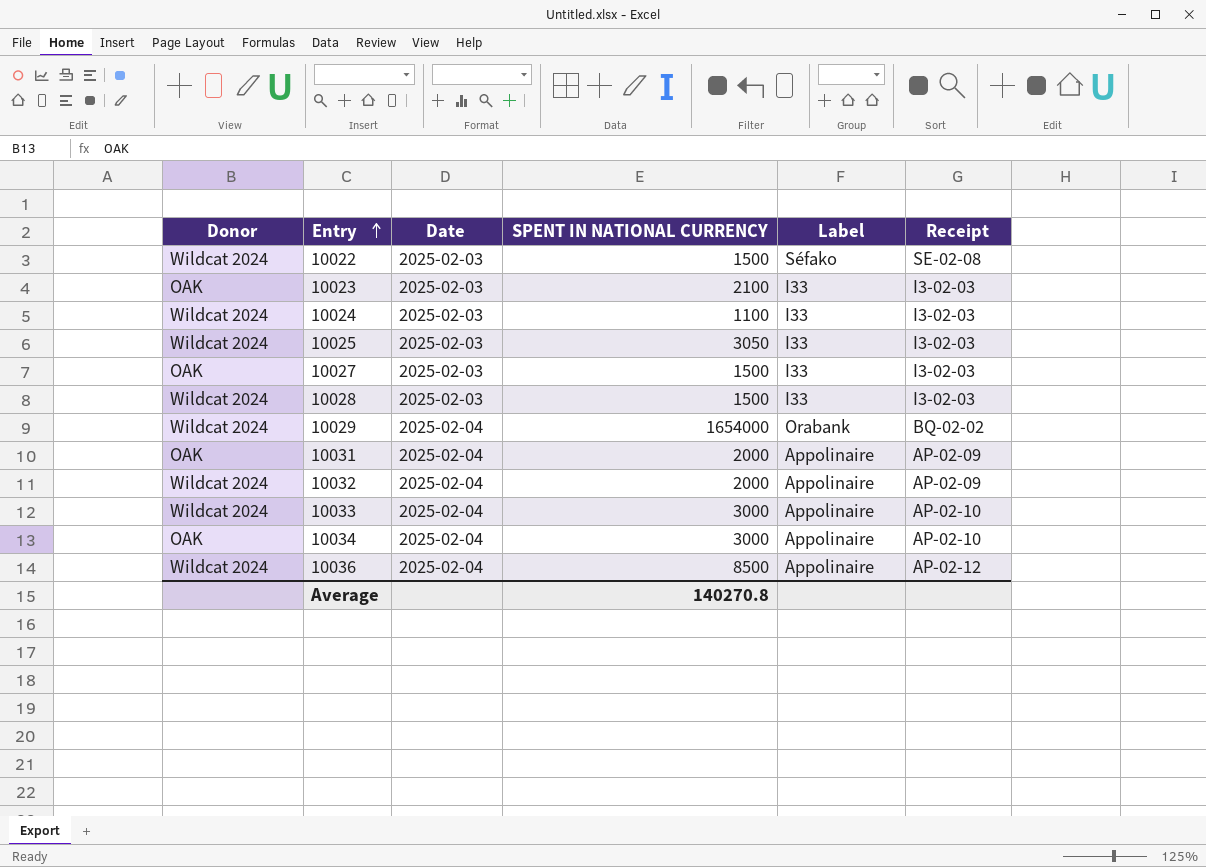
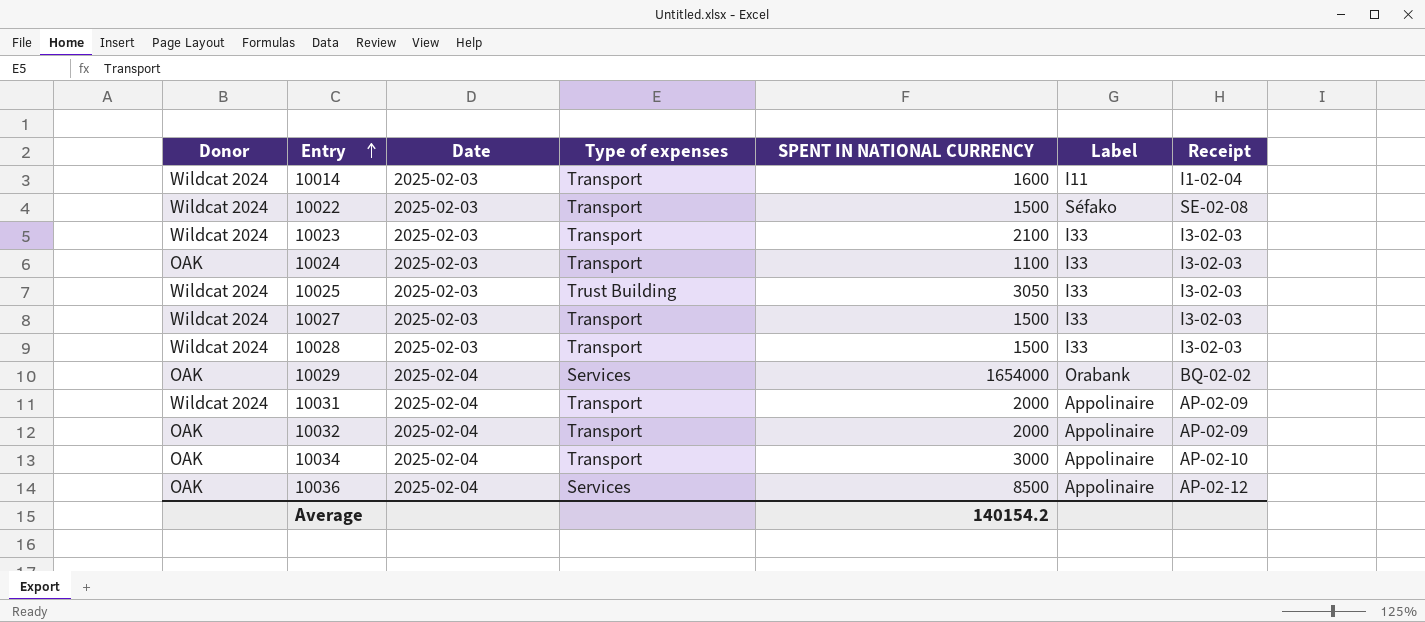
column Type of expenses | position: none -> 4
row 10033: Wildcat 2024 | 2025-02-04 | 3000 | Appolinaire | AP-02-10 -> none
row 10014: none -> Wildcat 2024 | 2025-02-03 | Transport | 1600 | I11 | I1-02-04
10023 | Donor: OAK -> Wildcat 2024
10024 | Donor: Wildcat 2024 -> OAK
10027 | Donor: OAK -> Wildcat 2024
10029 | Donor: Wildcat 2024 -> OAK
10031 | Donor: OAK -> Wildcat 2024
10032 | Donor: Wildcat 2024 -> OAK
10036 | Donor: Wildcat 2024 -> OAK
Average | SPENT IN NATIONAL CURRENCY: 140270.8 -> 140154.2

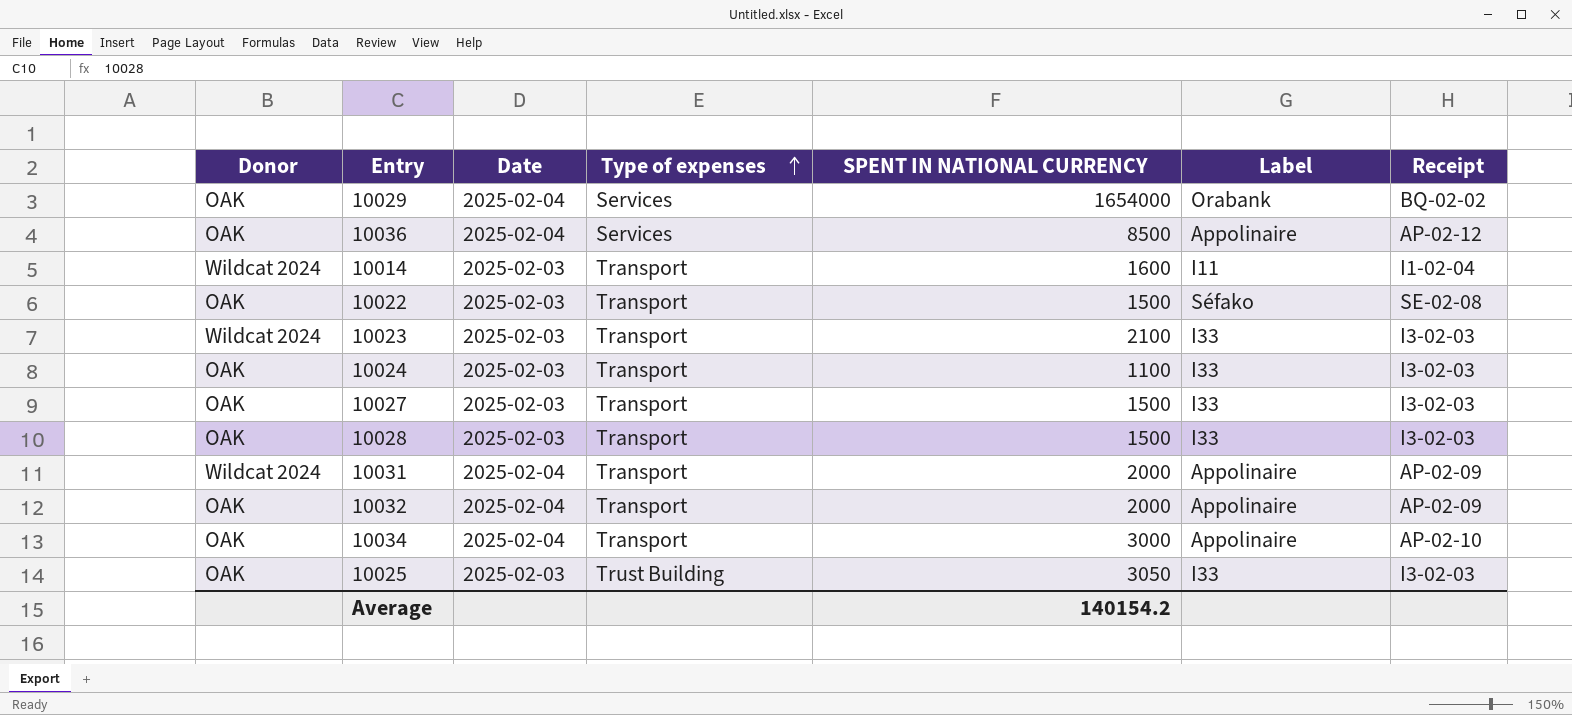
row order: Entry ascending -> Type of expenses ascending
10022 | Donor: Wildcat 2024 -> OAK
10027 | Donor: Wildcat 2024 -> OAK
10028 | Donor: Wildcat 2024 -> OAK
10025 | Donor: Wildcat 2024 -> OAK

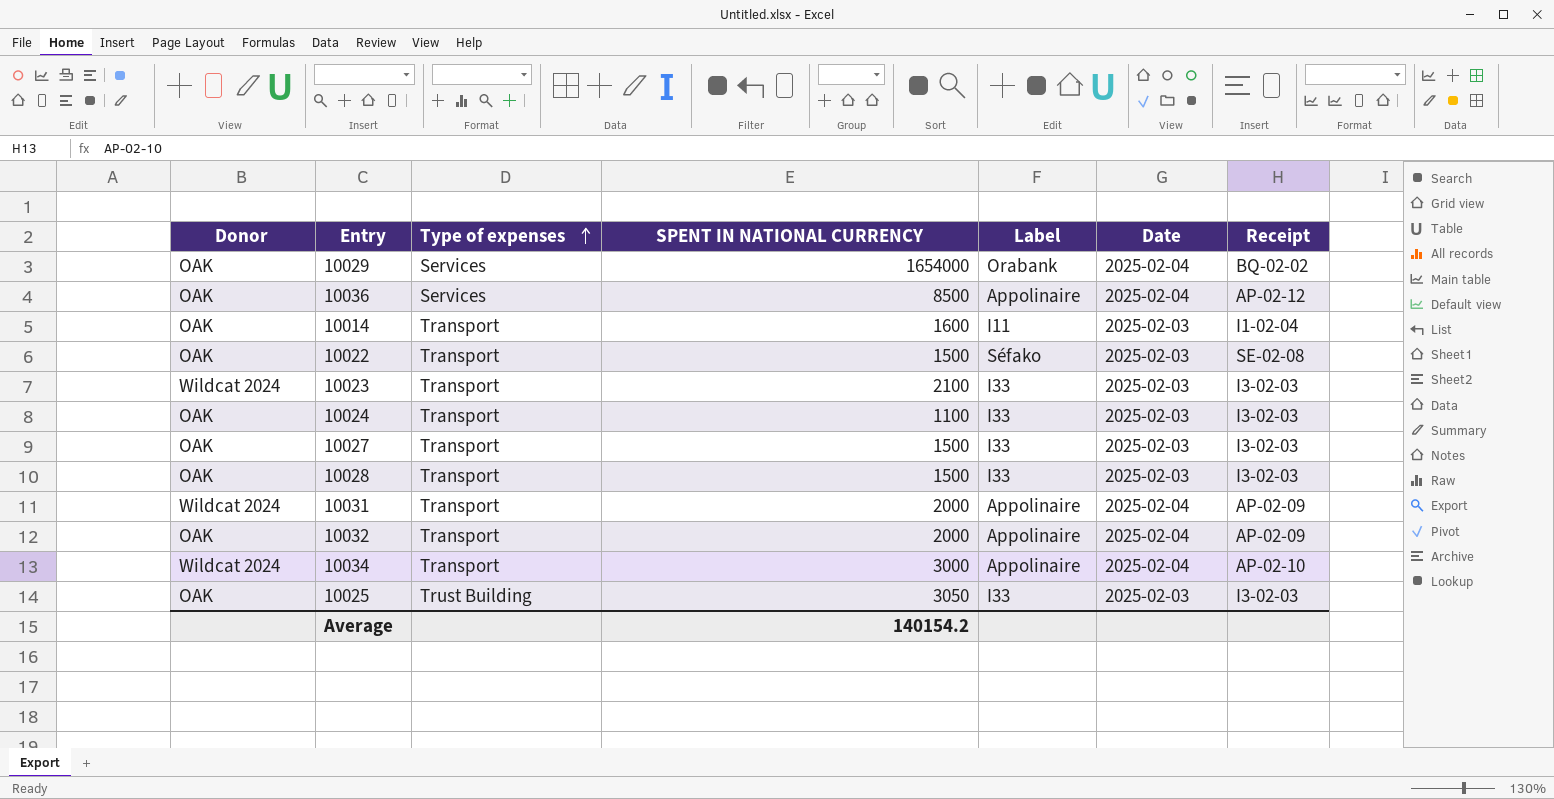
column Date | position: 3 -> 6
10014 | Donor: Wildcat 2024 -> OAK
10034 | Donor: OAK -> Wildcat 2024

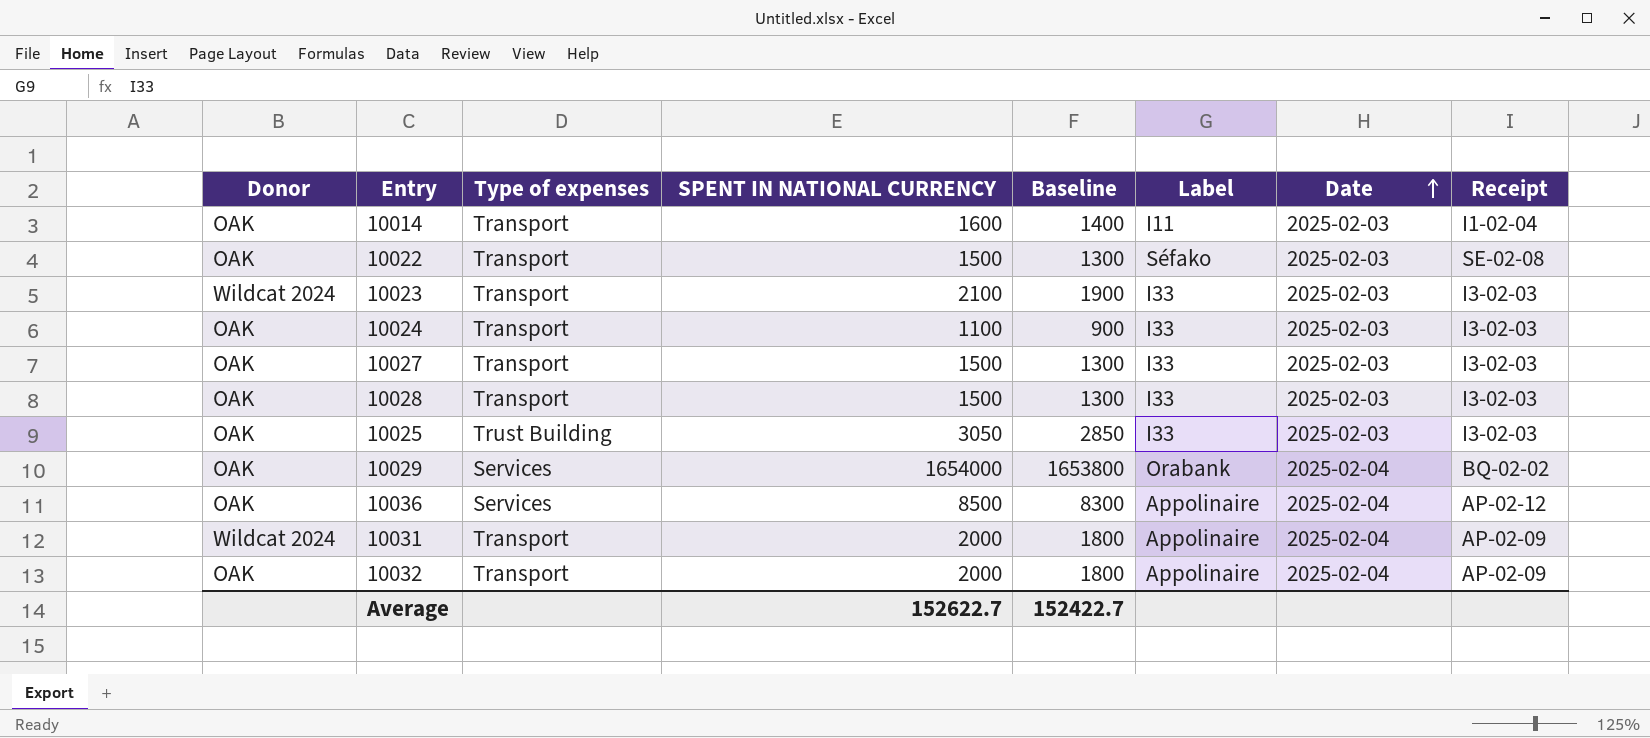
row order: Type of expenses ascending -> Date ascending
column Baseline | formula: none -> [SPENT IN NATIONAL CURRENCY] - 200
row 10034: Wildcat 2024 | Transport | 3000 | Appolinaire | 2025-02-04 | AP-02-10 -> none
Average | SPENT IN NATIONAL CURRENCY: 140154.2 -> 152622.7

